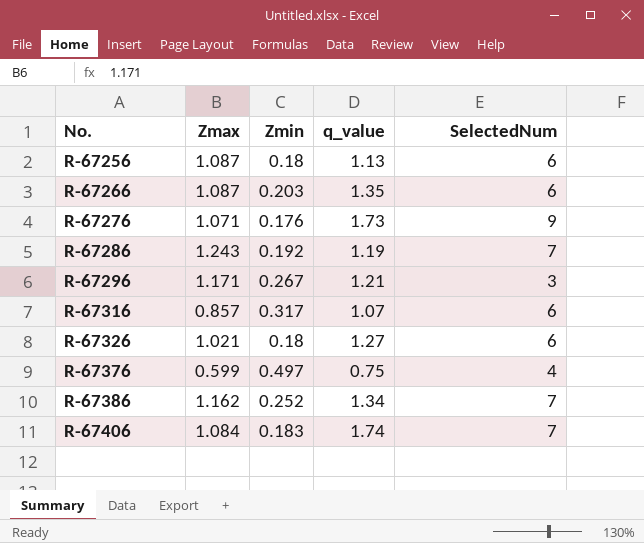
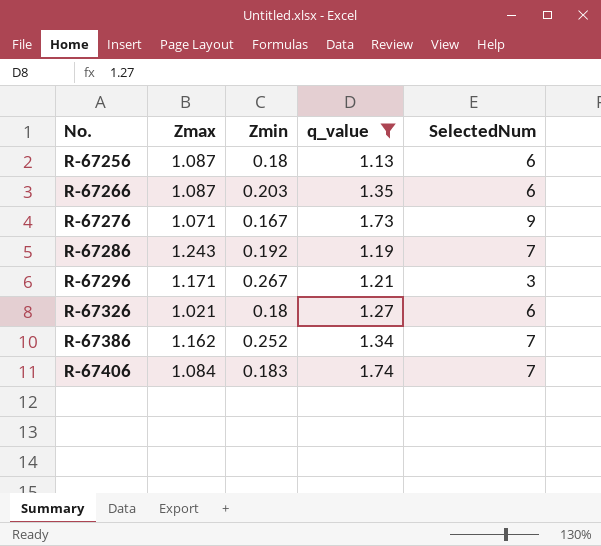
filter: none -> q_value >= 1.13
R-67276 | Zmin: 0.176 -> 0.167

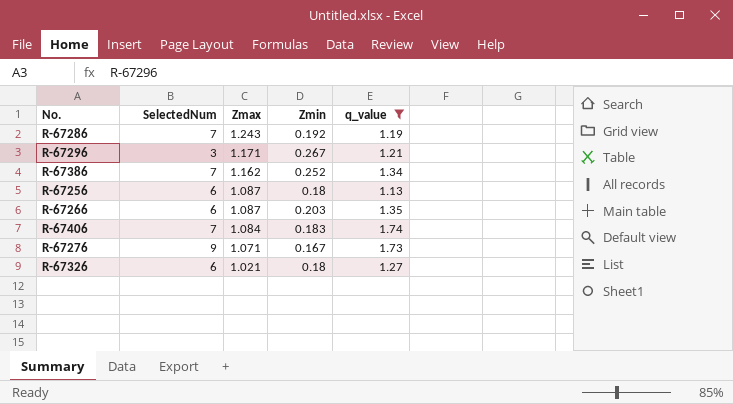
row order: No. ascending -> Zmax descending
column SelectedNum | position: 5 -> 2

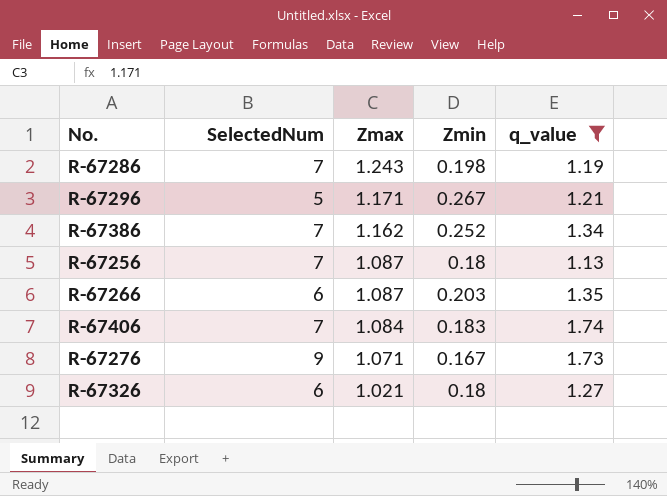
R-67286 | Zmin: 0.192 -> 0.198
R-67296 | SelectedNum: 3 -> 5
R-67256 | SelectedNum: 6 -> 7

